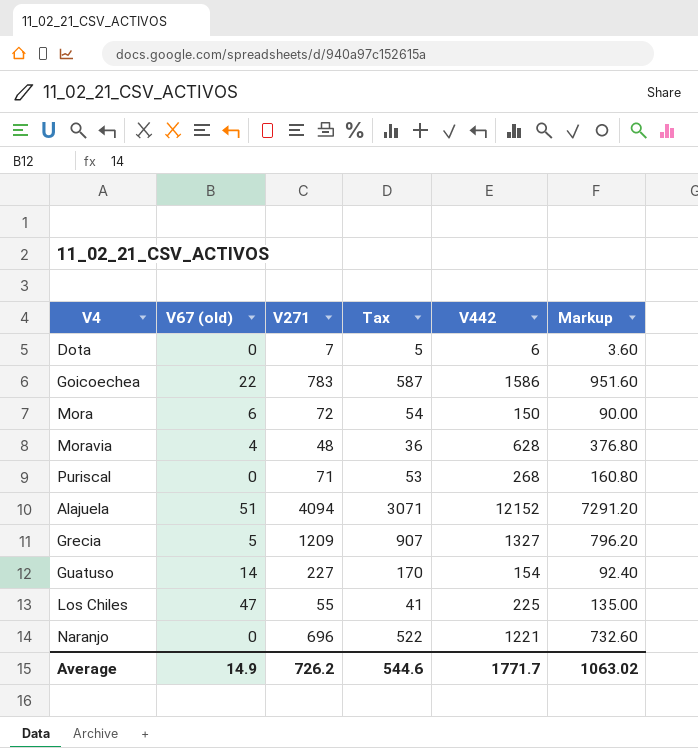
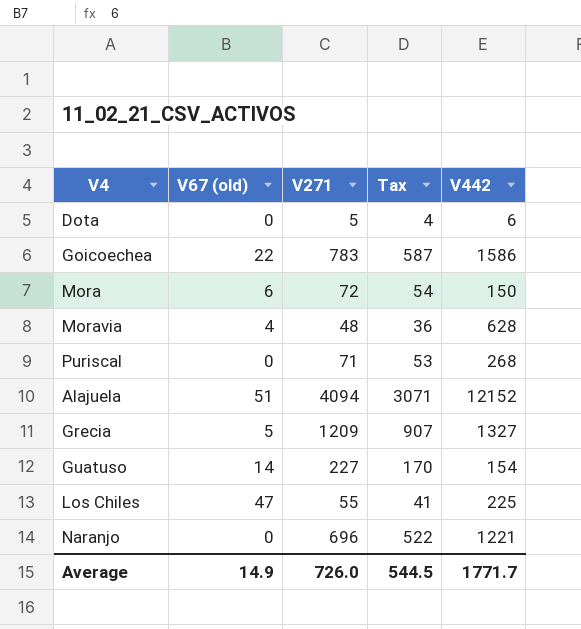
column Markup | formula: [V442] * 0.6 -> none
Dota | V271: 7 -> 5
Dota | Tax: 5 -> 4
Average | V271: 726.2 -> 726.0
Average | Tax: 544.6 -> 544.5

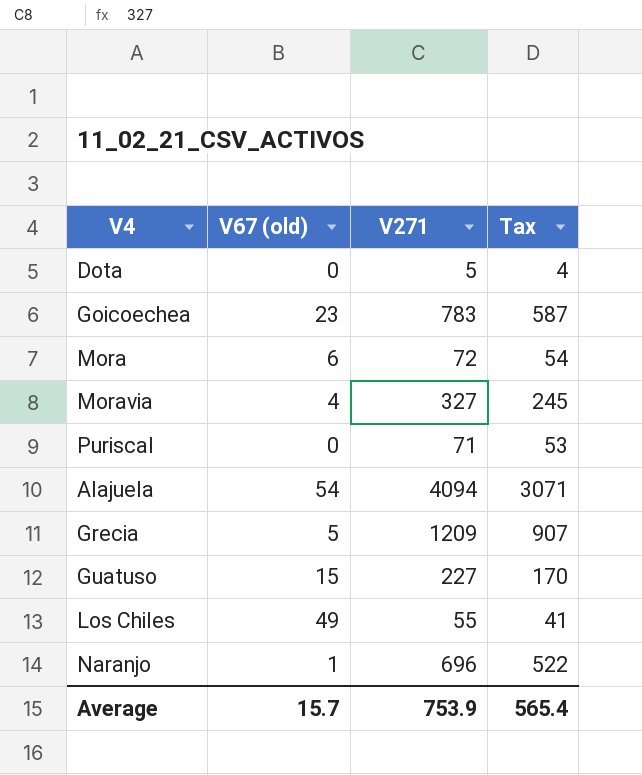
column V442 | position: 5 -> none
Goicoechea | V67 (old): 22 -> 23
Moravia | V271: 48 -> 327
Moravia | Tax: 36 -> 245
Alajuela | V67 (old): 51 -> 54
Guatuso | V67 (old): 14 -> 15
Los Chiles | V67 (old): 47 -> 49
Naranjo | V67 (old): 0 -> 1
Average | V67 (old): 14.9 -> 15.7
Average | V271: 726.0 -> 753.9
Average | Tax: 544.5 -> 565.4

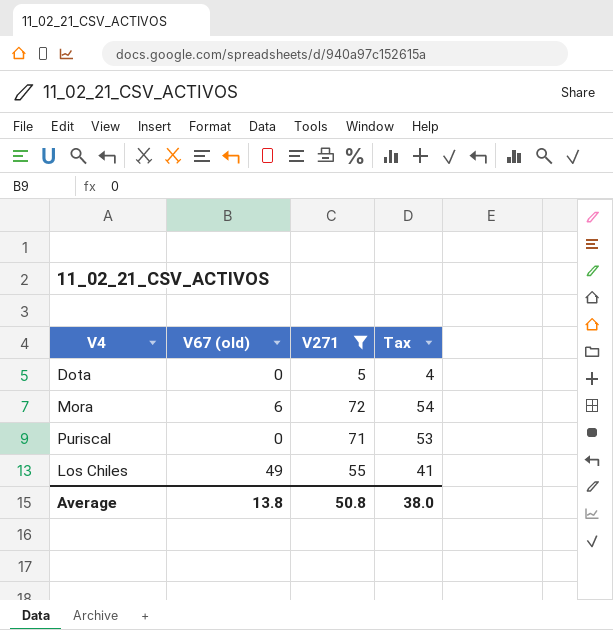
filter: none -> V271 <= 72
Average | V67 (old): 15.7 -> 13.8
Average | V271: 753.9 -> 50.8
Average | Tax: 565.4 -> 38.0

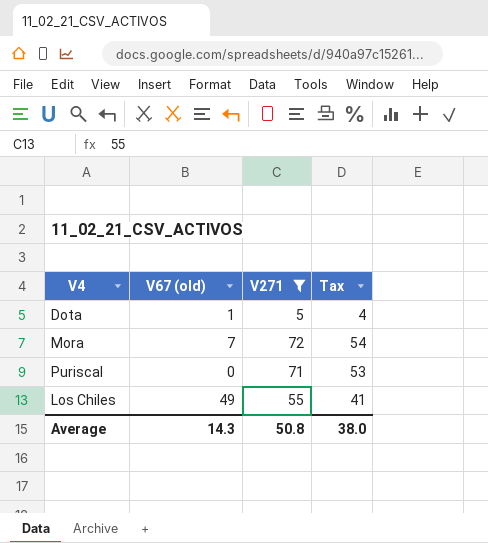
Dota | V67 (old): 0 -> 1
Mora | V67 (old): 6 -> 7
Average | V67 (old): 13.8 -> 14.3

